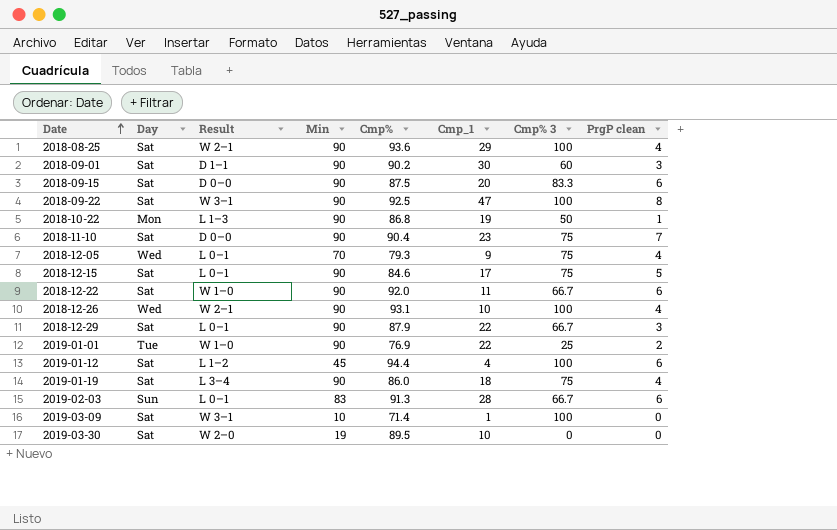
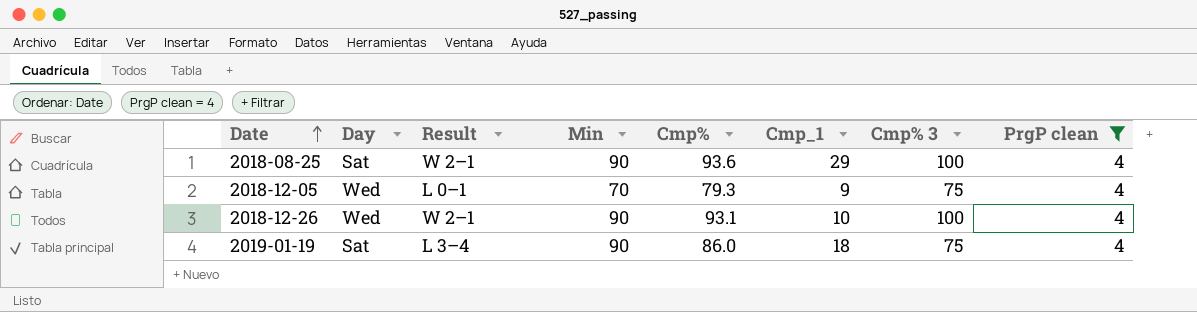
filter: none -> PrgP clean = 4

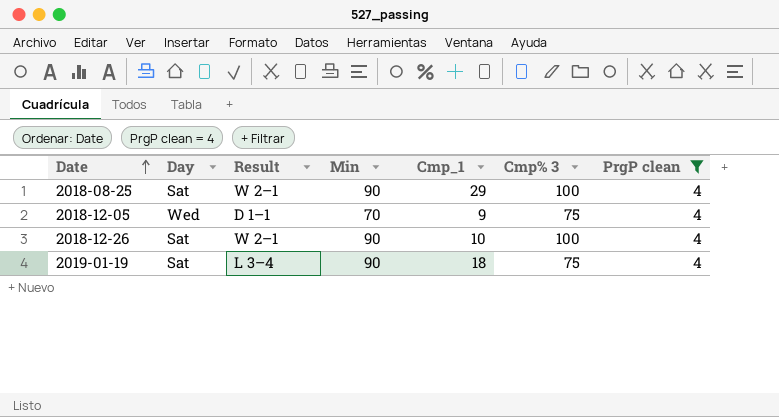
column Cmp% | position: 5 -> none
2018-12-05 | Result: L 0–1 -> D 1–1
2018-12-26 | Day: Wed -> Sat

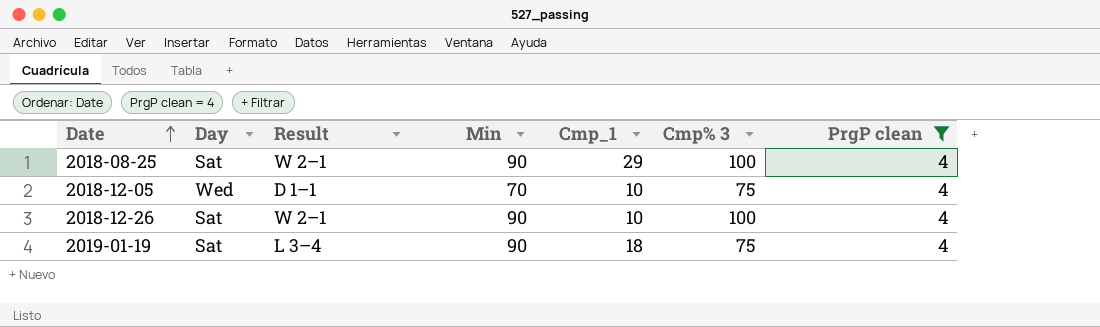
2018-12-05 | Cmp_1: 9 -> 10

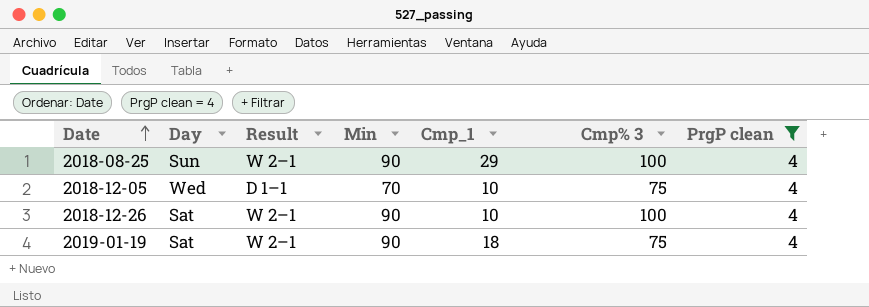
2018-08-25 | Day: Sat -> Sun
2019-01-19 | Result: L 3–4 -> W 2–1

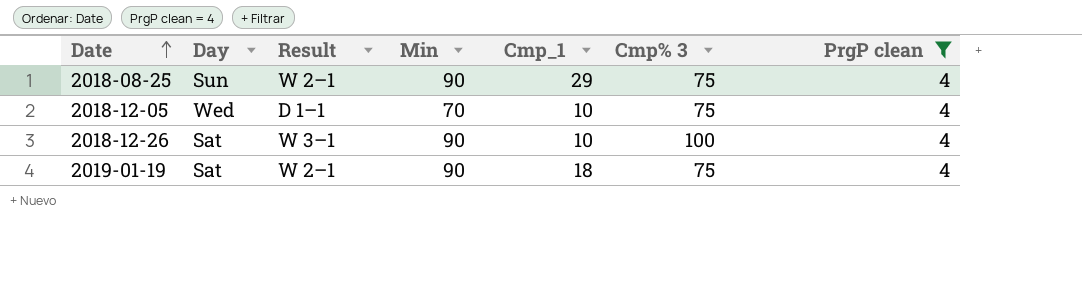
2018-08-25 | Cmp% 3: 100 -> 75
2018-12-26 | Result: W 2–1 -> W 3–1

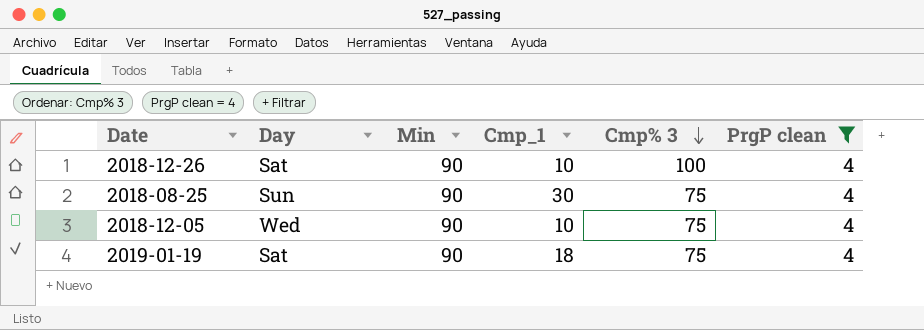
row order: Date ascending -> Cmp% 3 descending
column Result | position: 3 -> none
2018-08-25 | Cmp_1: 29 -> 30
2018-12-05 | Min: 70 -> 90

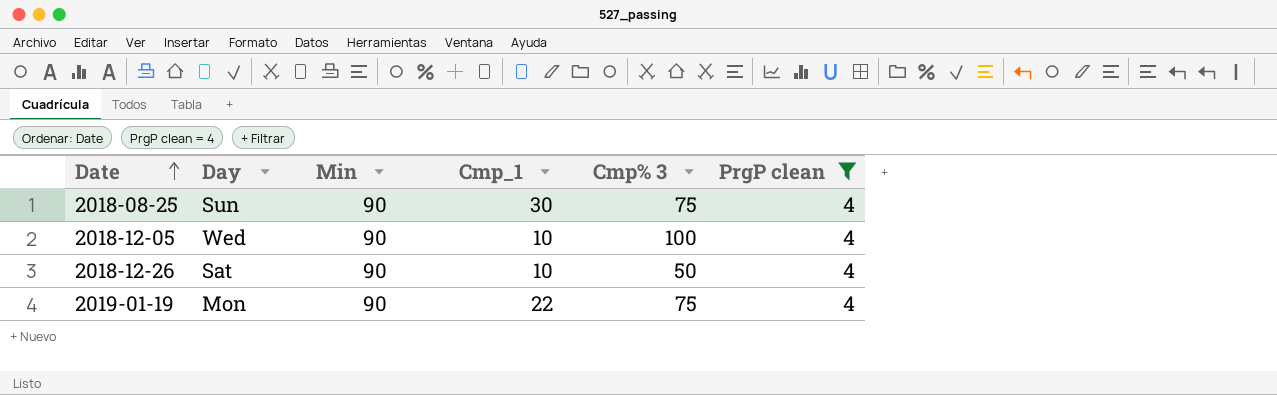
row order: Cmp% 3 descending -> Date ascending
2018-12-05 | Cmp% 3: 75 -> 100
2018-12-26 | Cmp% 3: 100 -> 50
2019-01-19 | Day: Sat -> Mon
2019-01-19 | Cmp_1: 18 -> 22

